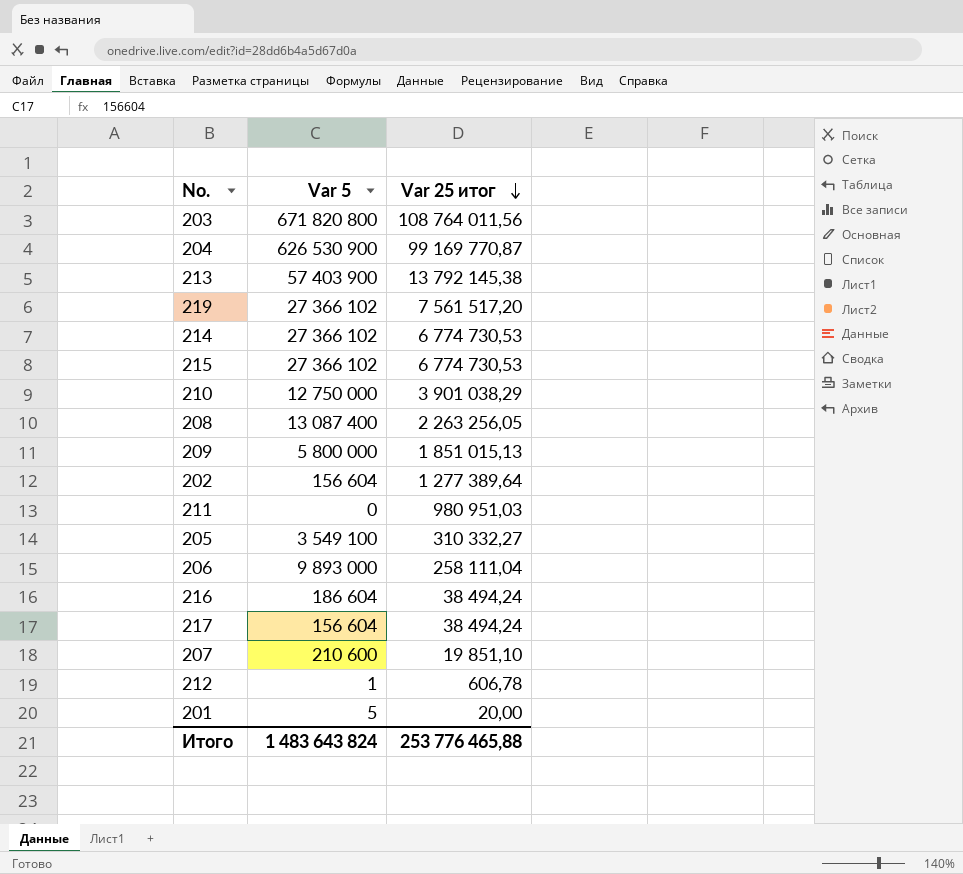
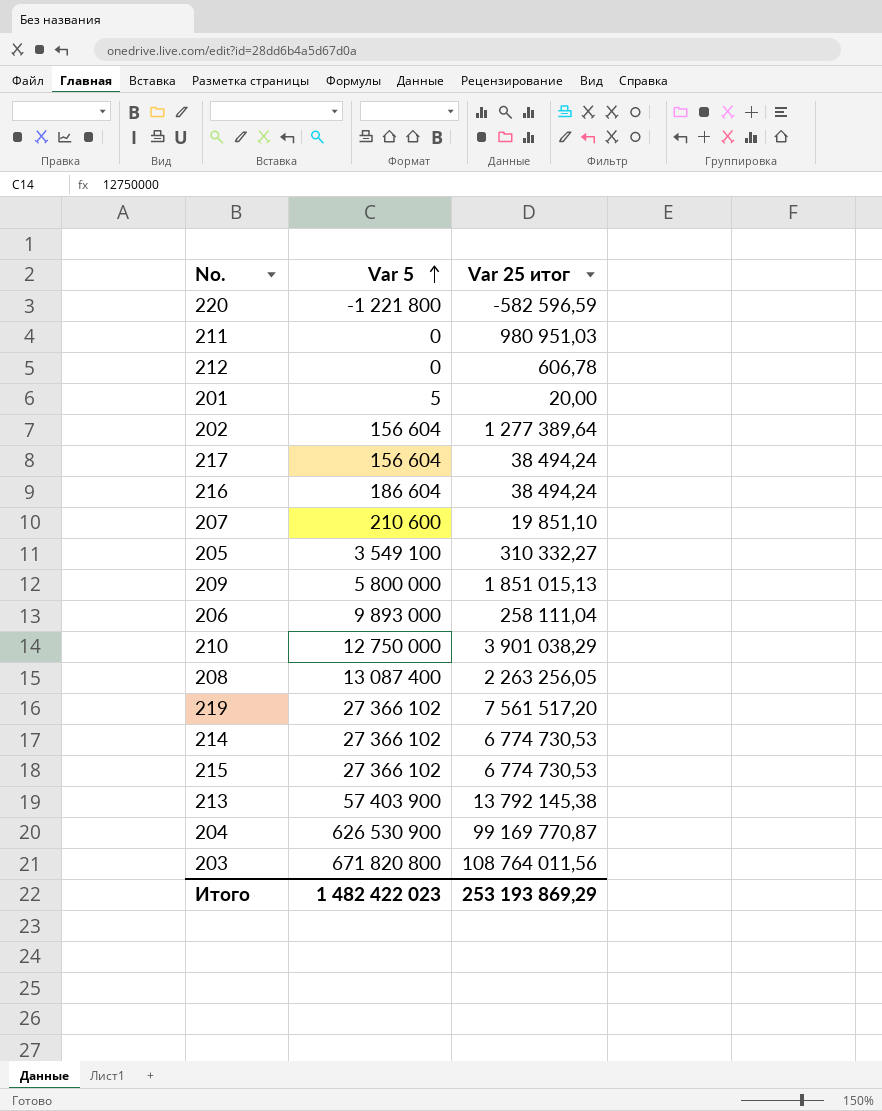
row order: Var 25 итог descending -> Var 5 ascending
row 220: none -> -1 221 800 | -582 596,59
212 | Var 5: 1 -> 0
Итого | Var 5: 1 483 643 824 -> 1 482 422 023
Итого | Var 25 итог: 253 776 465,88 -> 253 193 869,29

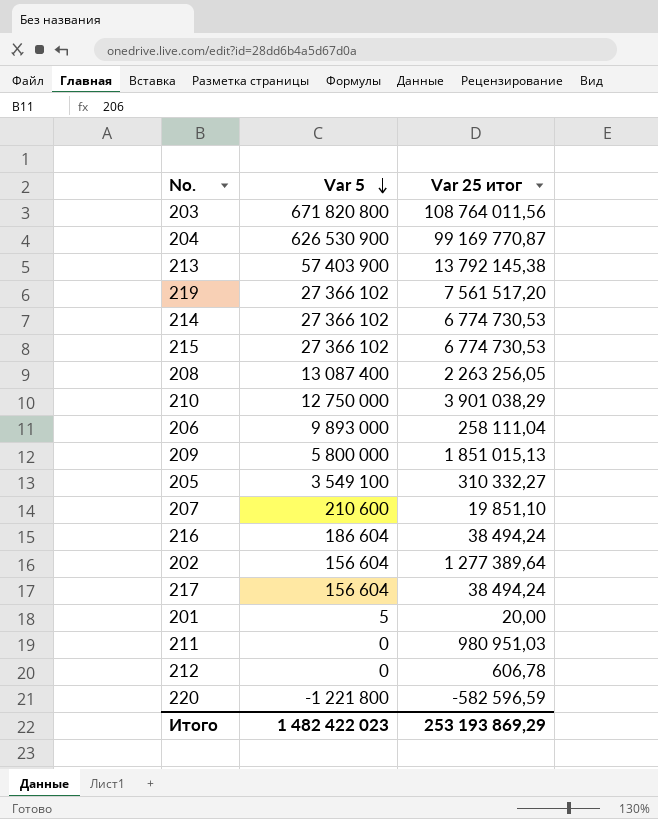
row order: Var 5 ascending -> Var 5 descending

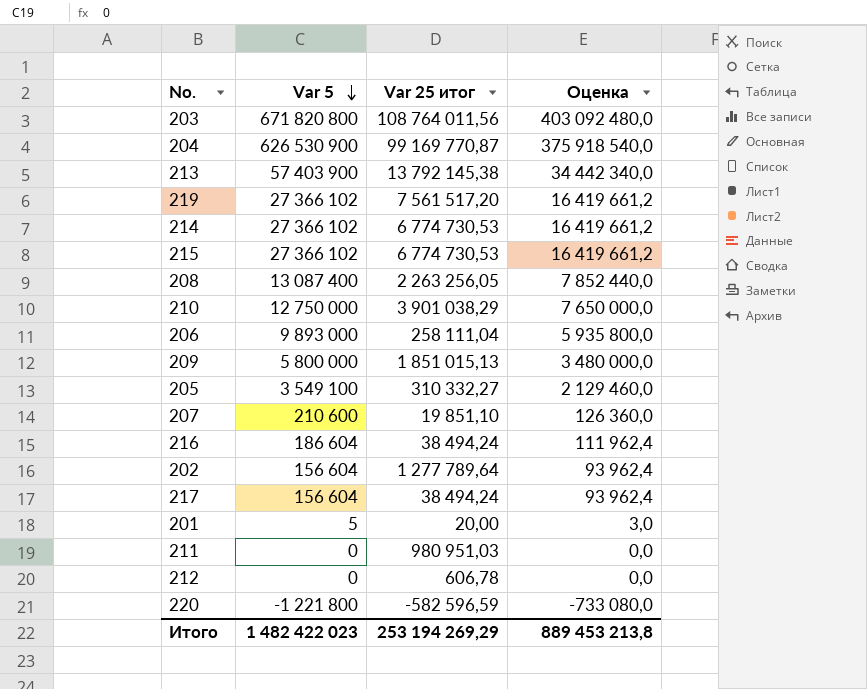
column Оценка | formula: none -> [Var 5] * 0,6
202 | Var 25 итог: 1 277 389,64 -> 1 277 789,64
Итого | Var 25 итог: 253 193 869,29 -> 253 194 269,29

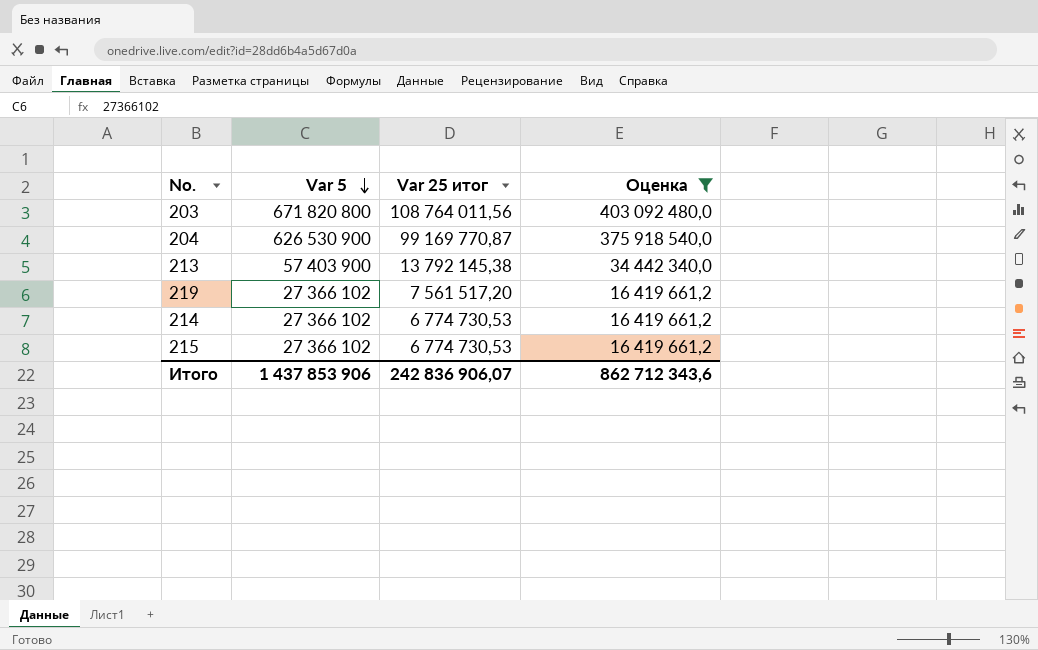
filter: none -> Оценка >= 16 419 661,2
Итого | Var 5: 1 482 422 023 -> 1 437 853 906
Итого | Var 25 итог: 253 194 269,29 -> 242 836 906,07
Итого | Оценка: 889 453 213,8 -> 862 712 343,6

